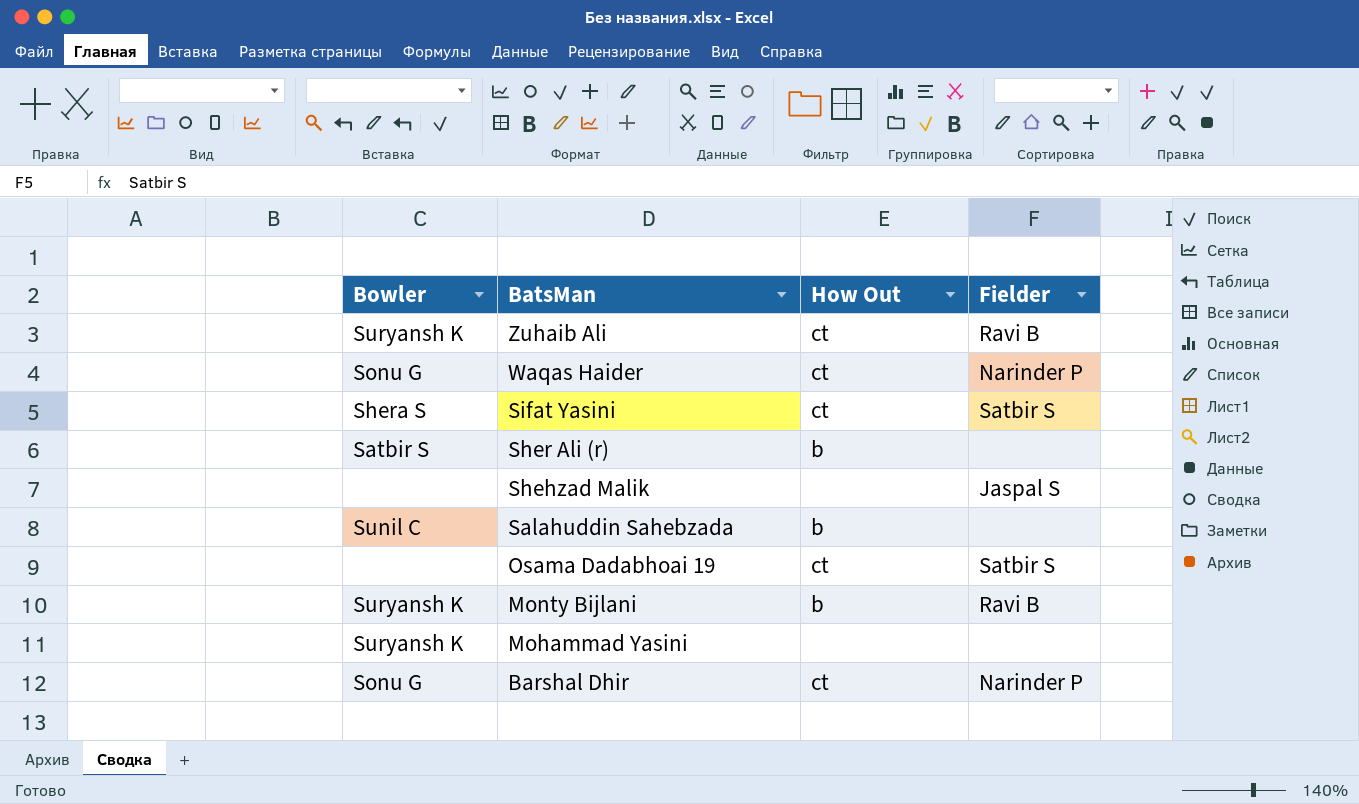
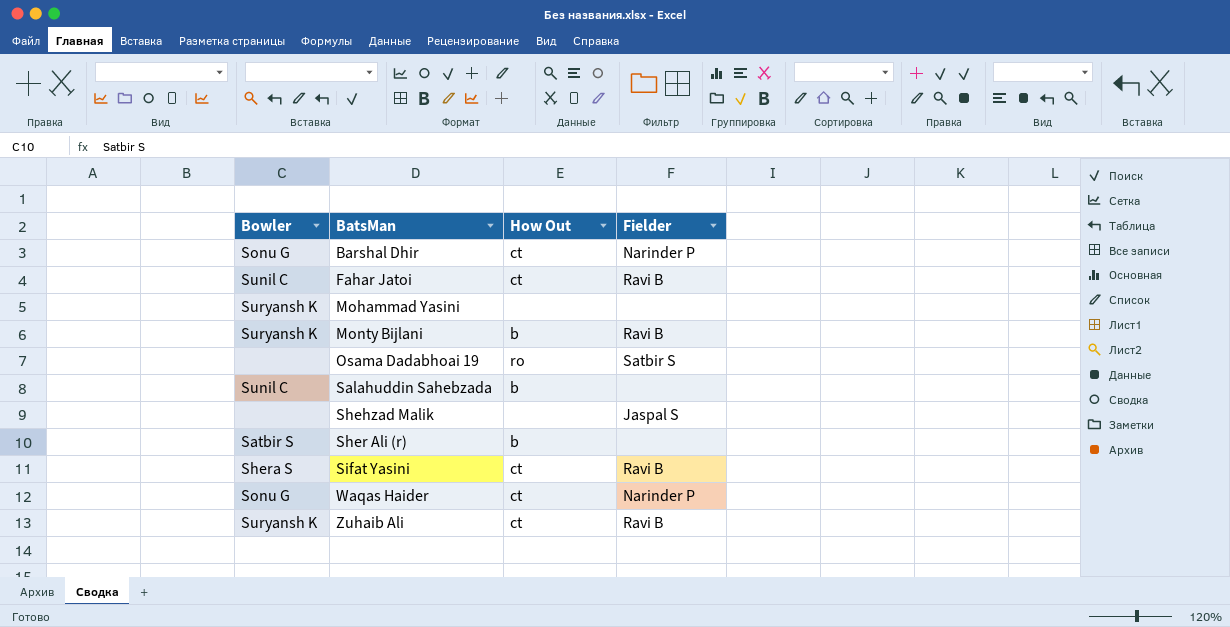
row order: BatsMan descending -> BatsMan ascending
row Fahar Jatoi: none -> Sunil C | ct | Ravi B
Osama Dadabhoai 19 | How Out: ct -> ro
Sifat Yasini | Fielder: Satbir S -> Ravi B

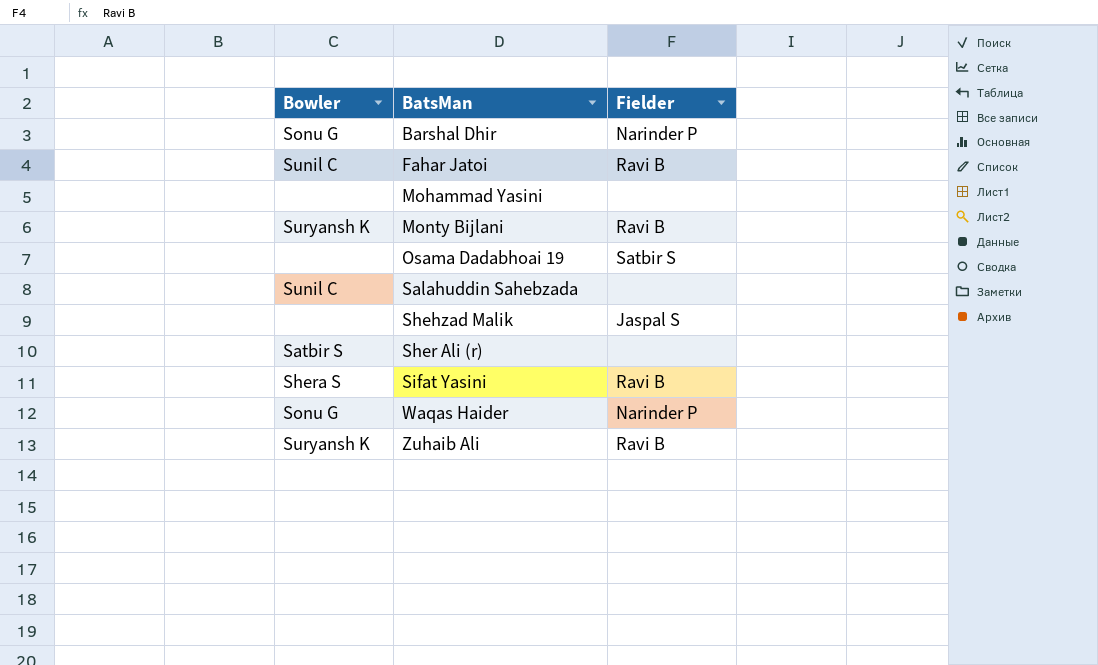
column How Out | position: 3 -> none
Mohammad Yasini | Bowler: Suryansh K -> none

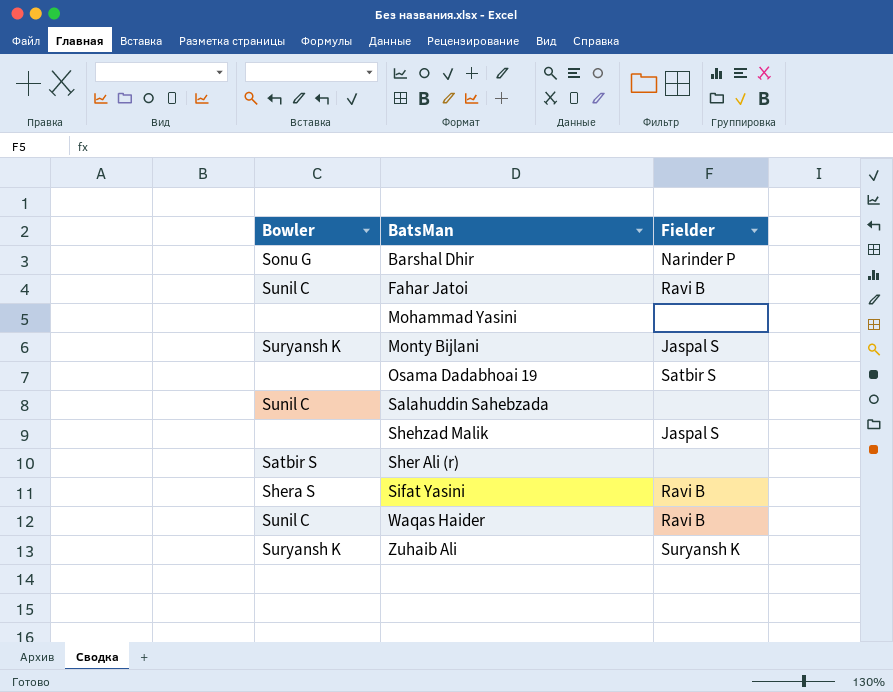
Monty Bijlani | Fielder: Ravi B -> Jaspal S
Waqas Haider | Bowler: Sonu G -> Sunil C
Waqas Haider | Fielder: Narinder P -> Ravi B
Zuhaib Ali | Fielder: Ravi B -> Suryansh K

